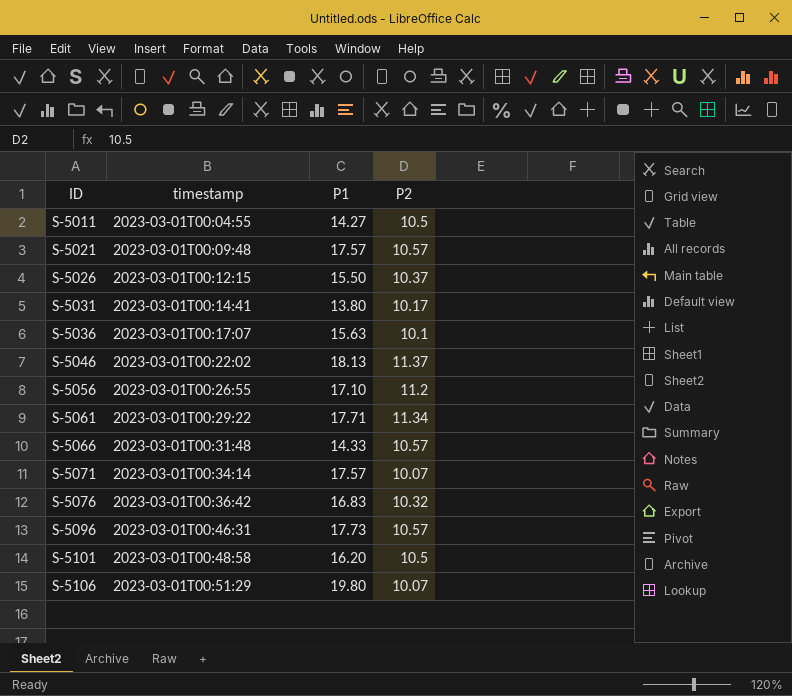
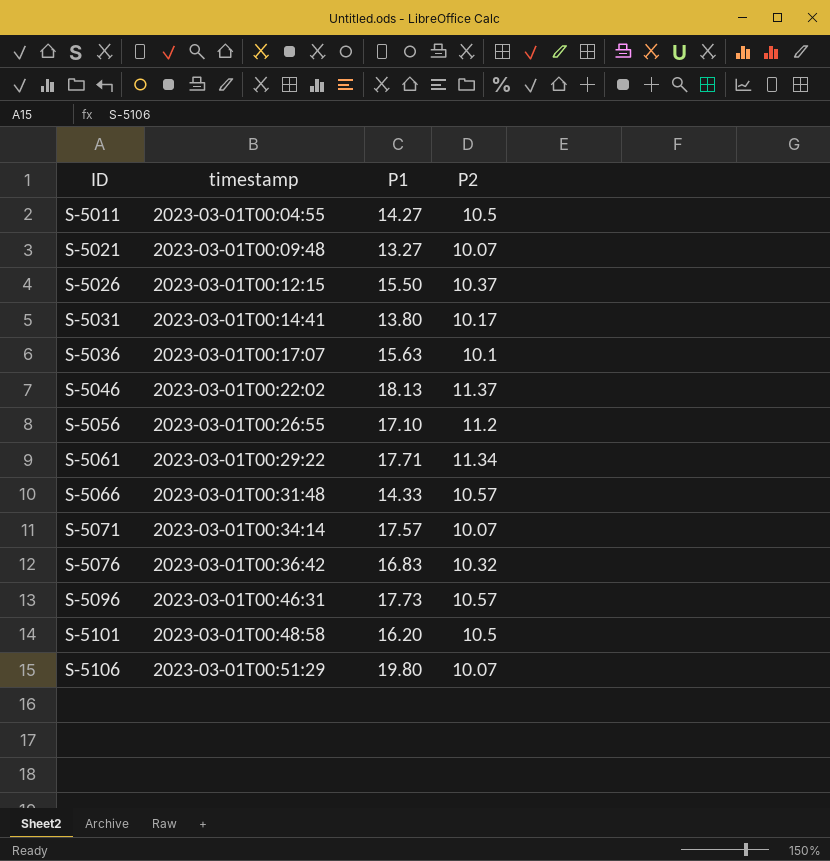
S-5021 | P1: 17.57 -> 13.27
S-5021 | P2: 10.57 -> 10.07

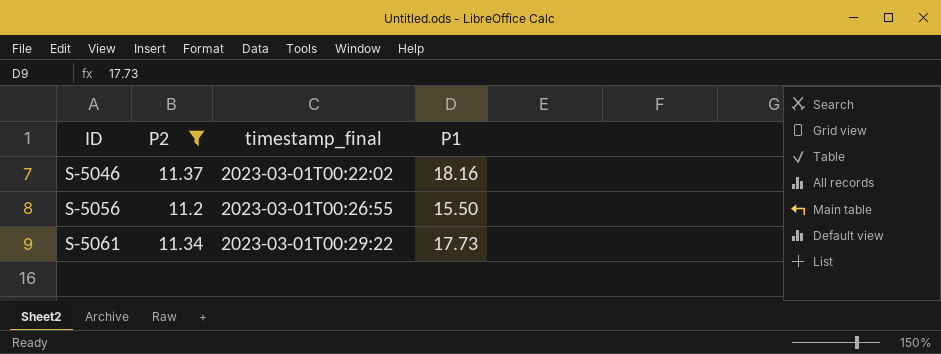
filter: none -> P2 >= 11.2
column P2 | position: 4 -> 2
column name: timestamp -> timestamp_final
S-5046 | P1: 18.13 -> 18.16
S-5056 | P1: 17.10 -> 15.50
S-5061 | P1: 17.71 -> 17.73

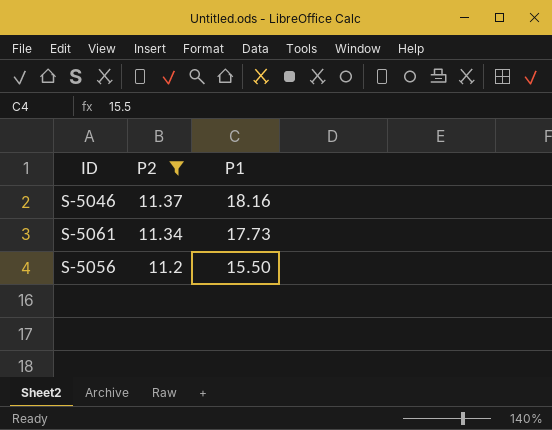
row order: ID ascending -> P2 descending
column timestamp_final | position: 3 -> none

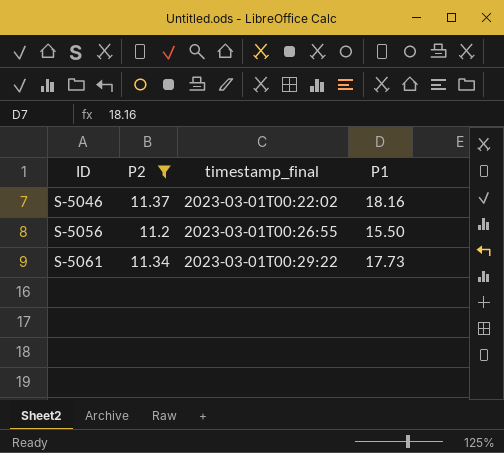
row order: P2 descending -> ID ascending
column timestamp_final | position: none -> 3

